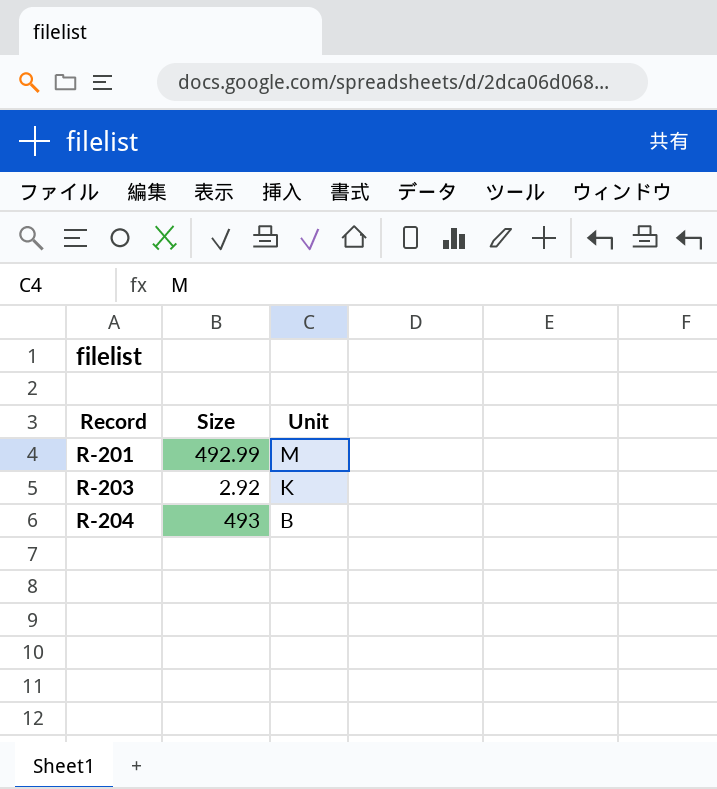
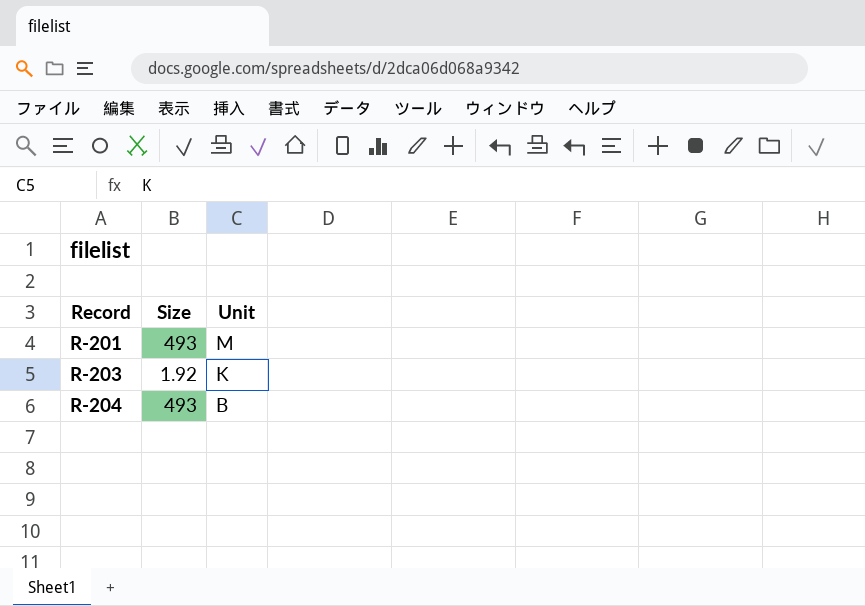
R-201 | Size: 492.99 -> 493
R-203 | Size: 2.92 -> 1.92

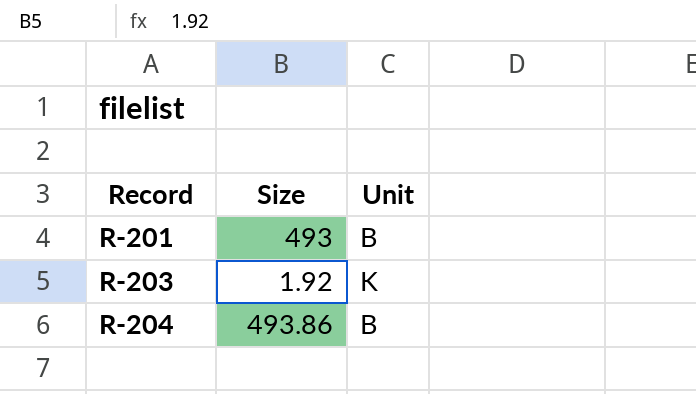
R-201 | Unit: M -> B
R-204 | Size: 493 -> 493.86

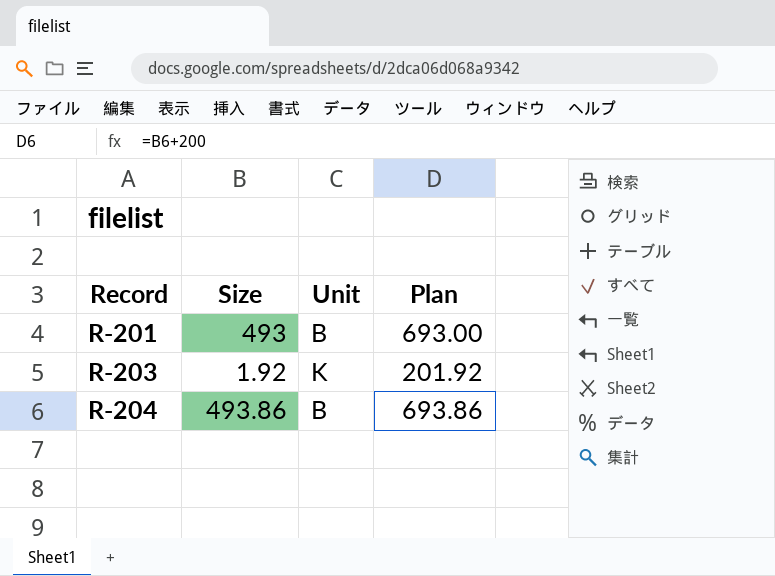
column Plan | formula: none -> [Size] + 200

